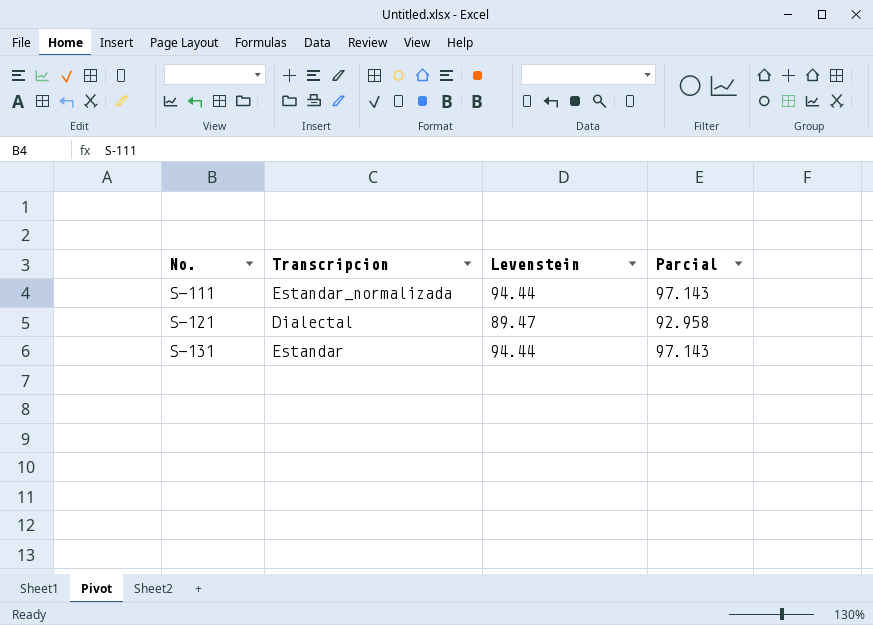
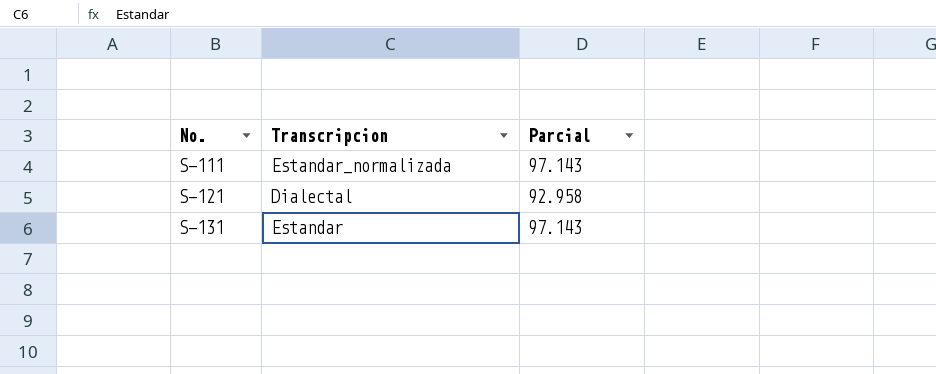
column Levenstein | position: 3 -> none

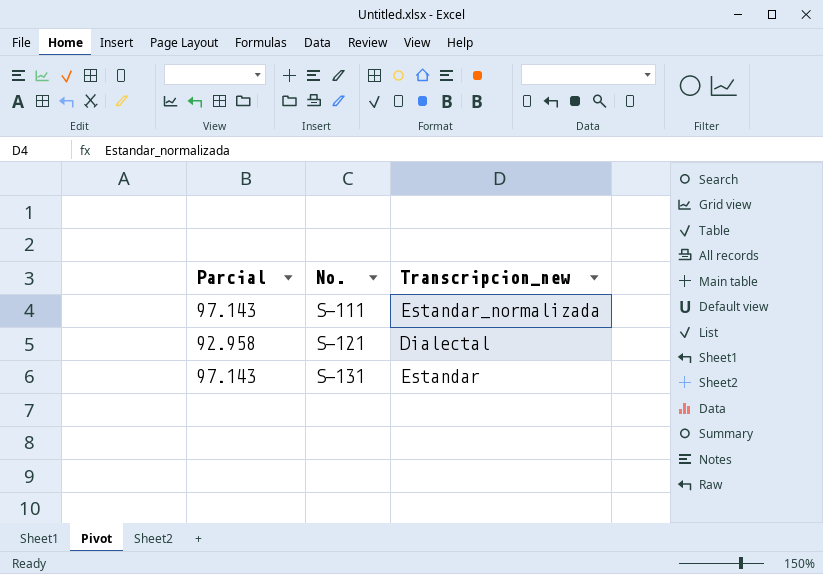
column Parcial | position: 3 -> 1
column name: Transcripcion -> Transcripcion_new

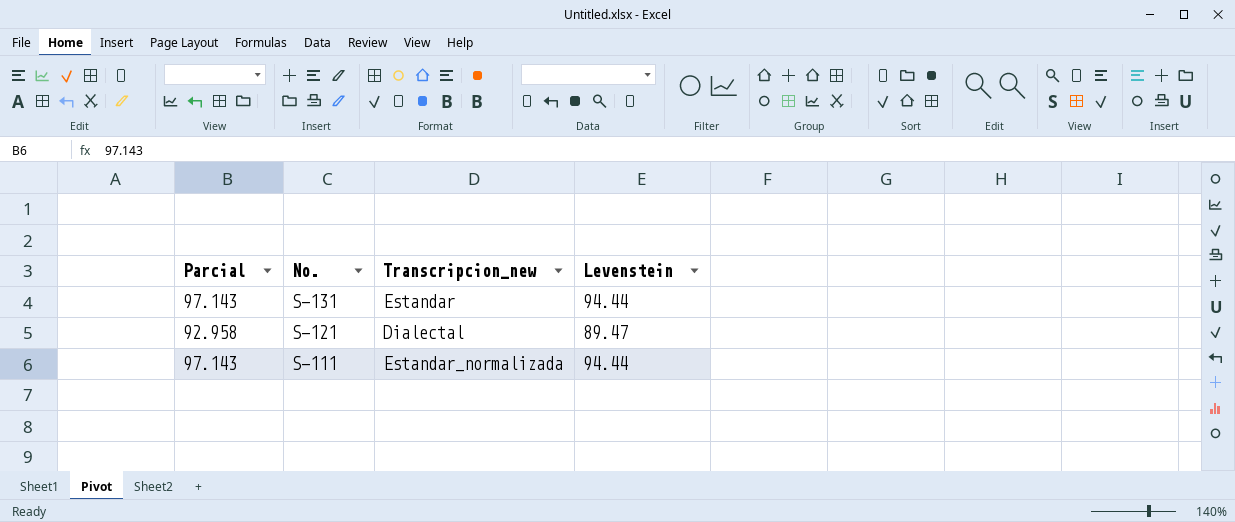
row order: No. ascending -> No. descending
column Levenstein | position: none -> 4

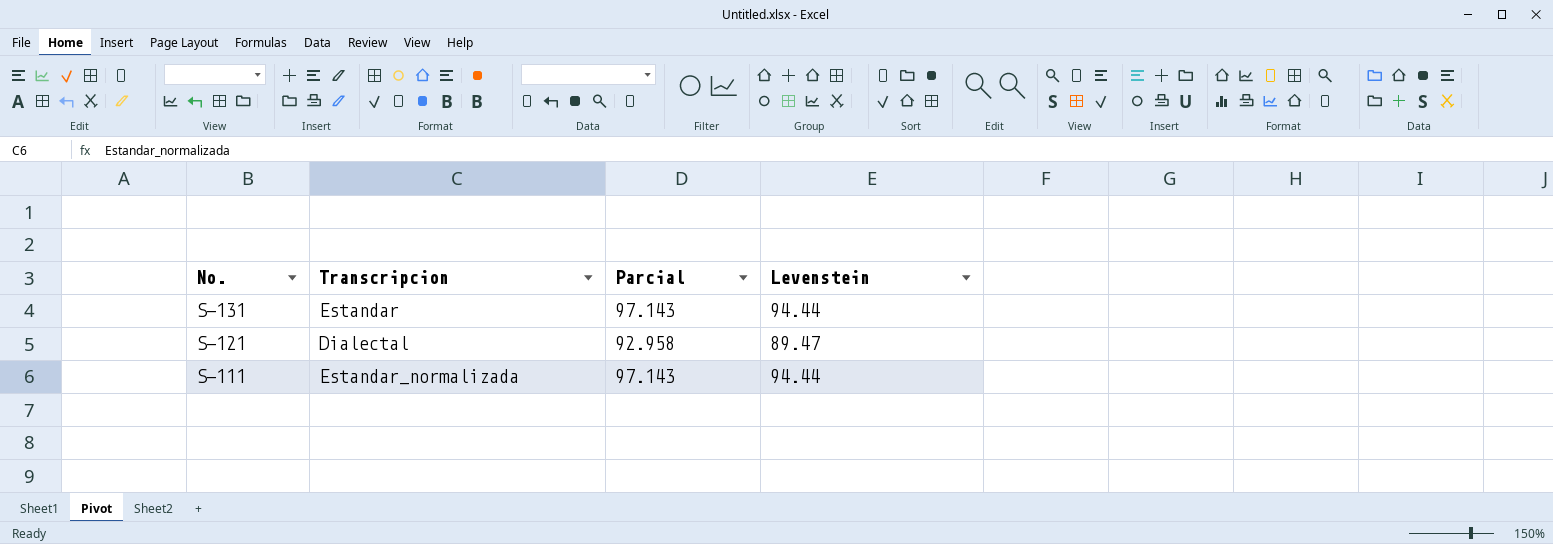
column name: Transcripcion_new -> Transcripcion
column Parcial | position: 1 -> 3

